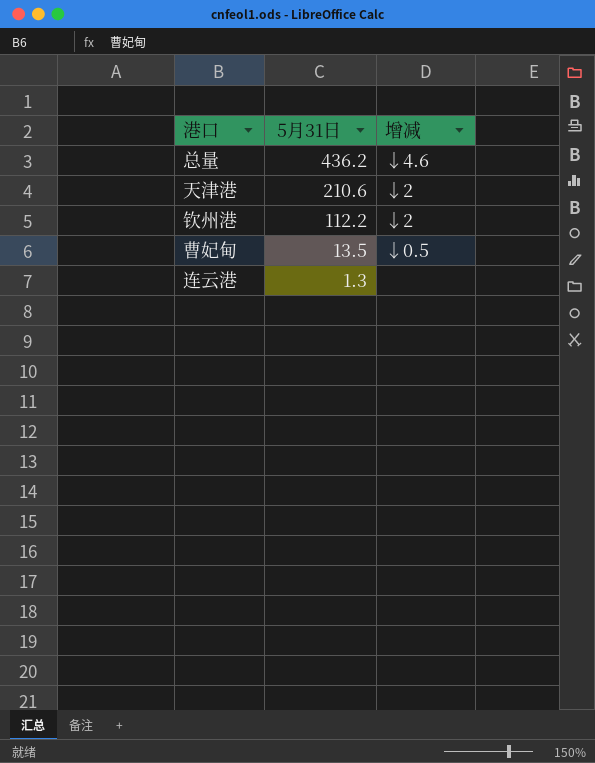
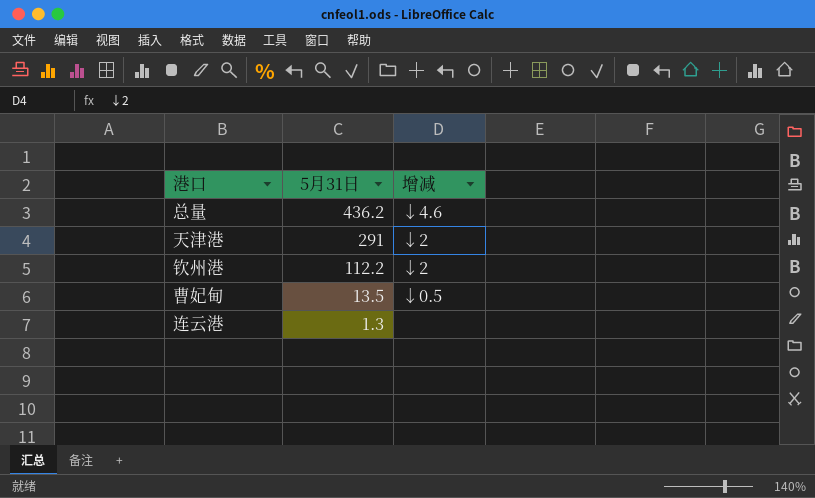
天津港 | 5月31日: 210.6 -> 291

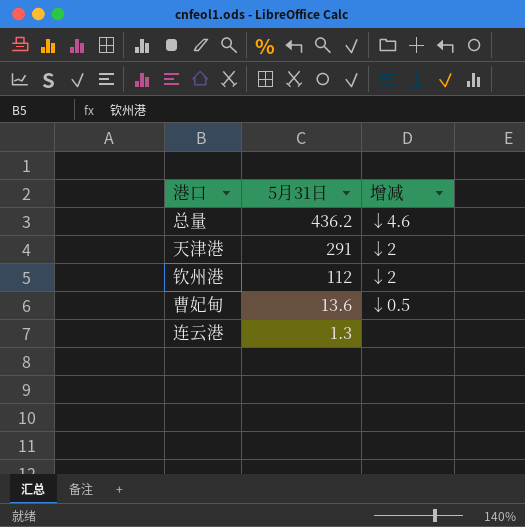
钦州港 | 5月31日: 112.2 -> 112
曹妃甸 | 5月31日: 13.5 -> 13.6

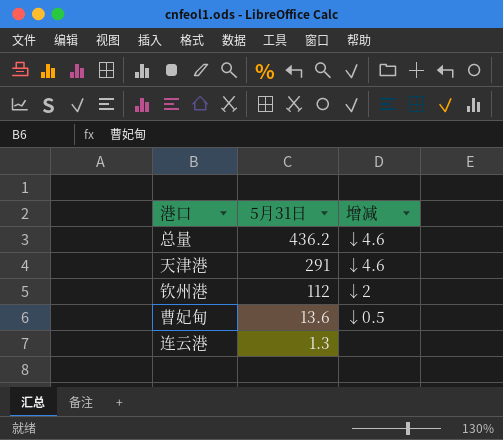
天津港 | 增减: ↓2 -> ↓4.6

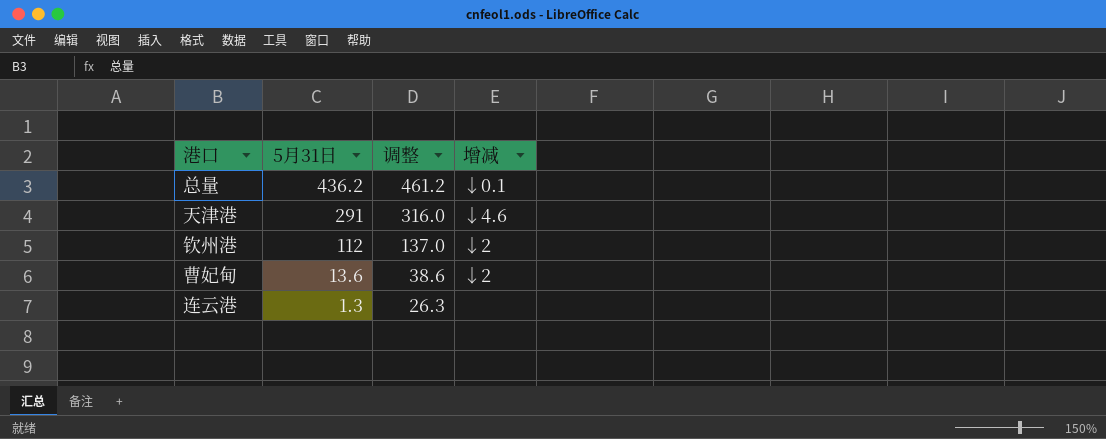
column 调整 | formula: none -> [5月31日] + 25
总量 | 增减: ↓4.6 -> ↓0.1
曹妃甸 | 增减: ↓0.5 -> ↓2

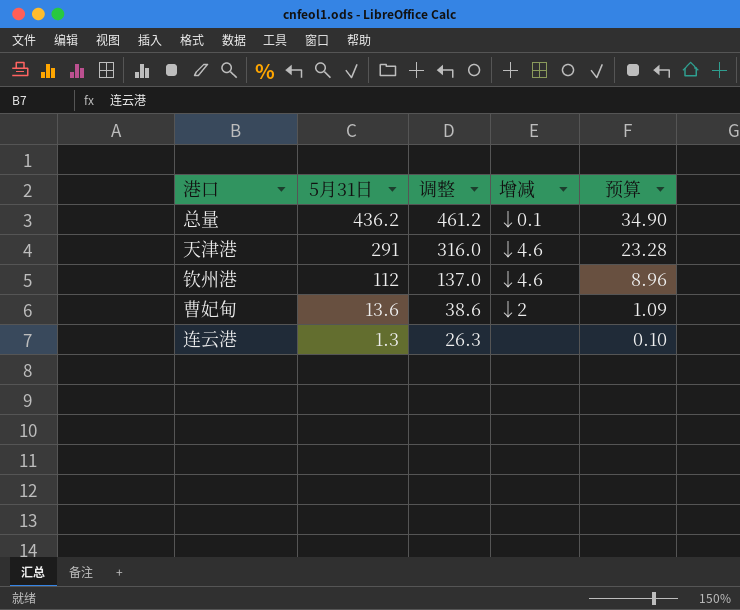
column 预算 | formula: none -> [5月31日] * 0.08
钦州港 | 增减: ↓2 -> ↓4.6

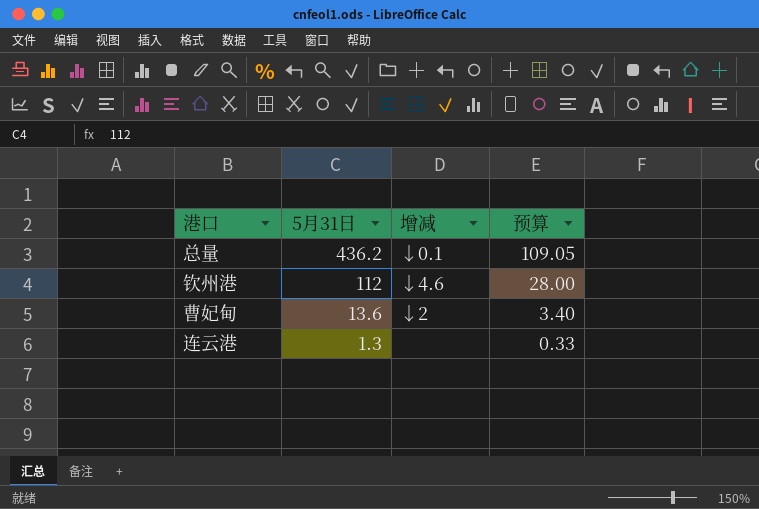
column 调整 | formula: [5月31日] + 25 -> none
column 预算 | formula: [5月31日] * 0.08 -> [5月31日] * 0.25
row 天津港: 291 | 316.0 | ↓4.6 | 23.28 -> none

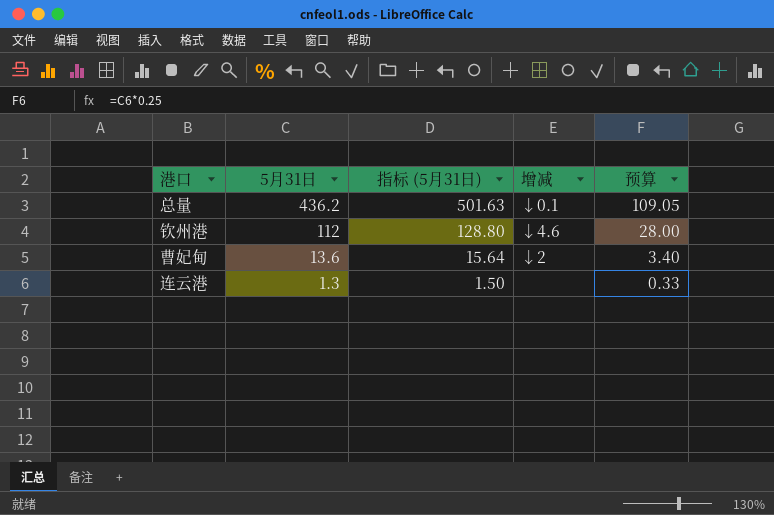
column 指标 (5月31日) | formula: none -> [5月31日] * 1.15

